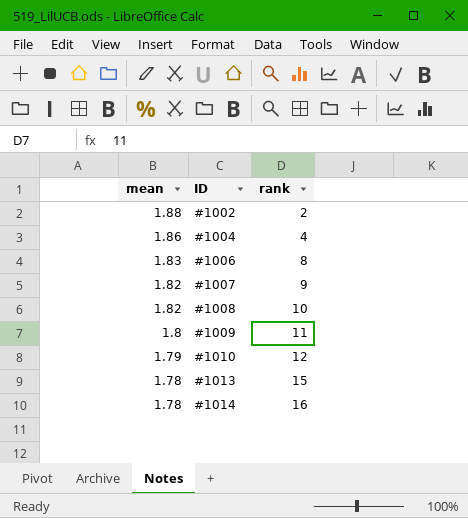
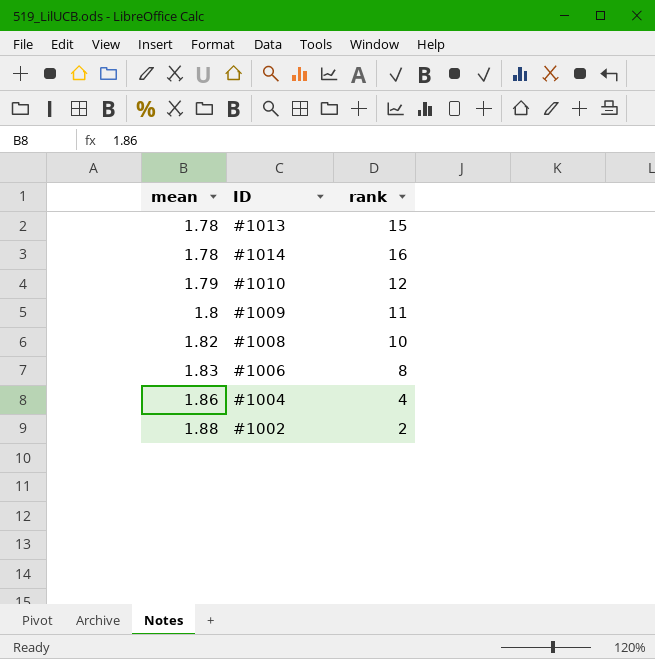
row order: mean descending -> mean ascending
row #1007: 1.82 | 9 -> none

